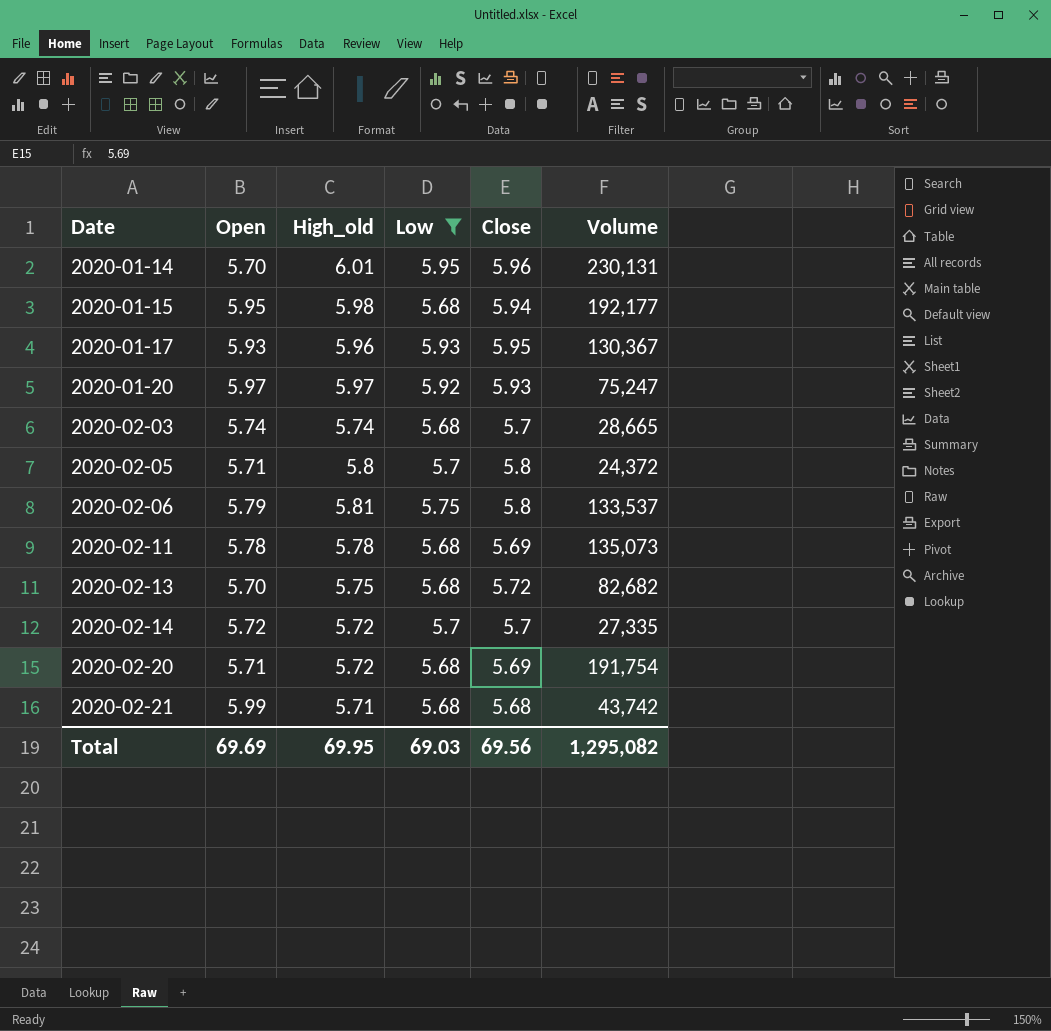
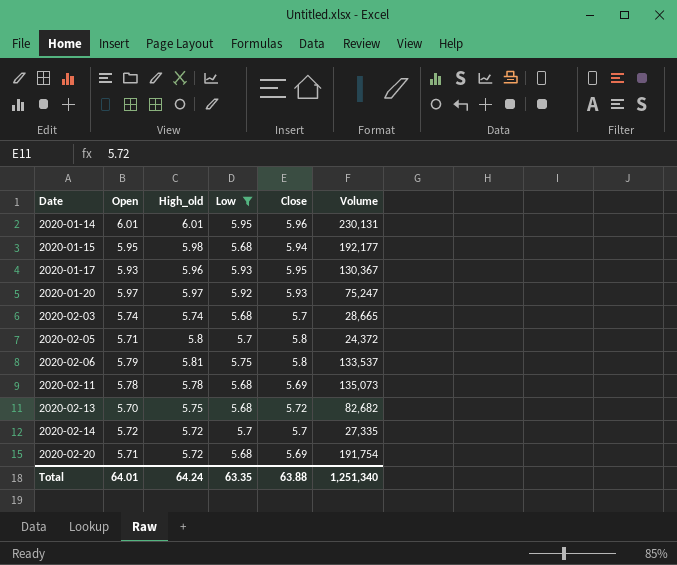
row 2020-02-21: 5.99 | 5.71 | 5.68 | 5.68 | 43,742 -> none
2020-01-14 | Open: 5.70 -> 6.01
Total | Open: 69.69 -> 64.01
Total | High_old: 69.95 -> 64.24
Total | Low: 69.03 -> 63.35
Total | Close: 69.56 -> 63.88
Total | Volume: 1,295,082 -> 1,251,340

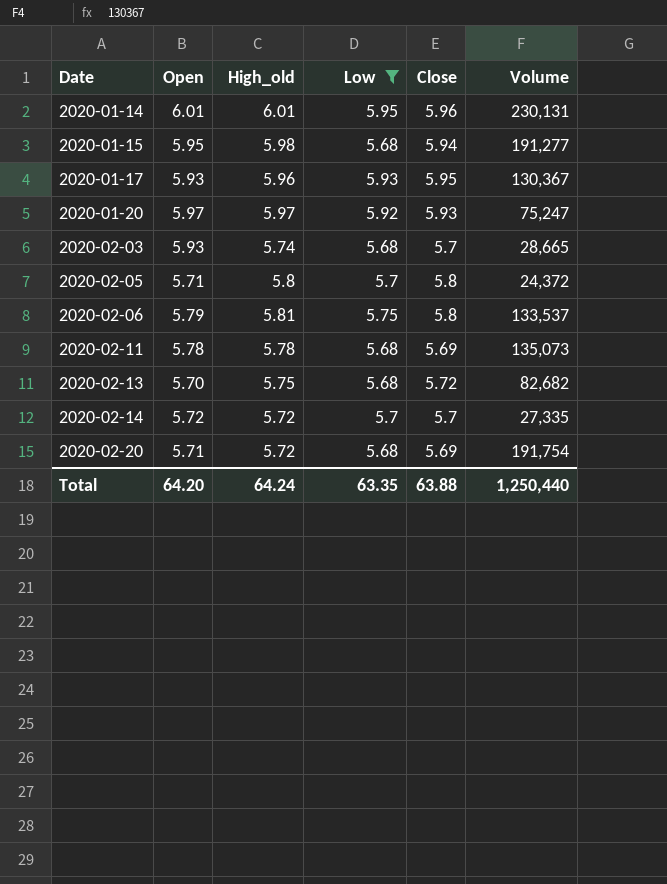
2020-01-15 | Volume: 192,177 -> 191,277
2020-02-03 | Open: 5.74 -> 5.93
Total | Open: 64.01 -> 64.20
Total | Volume: 1,251,340 -> 1,250,440

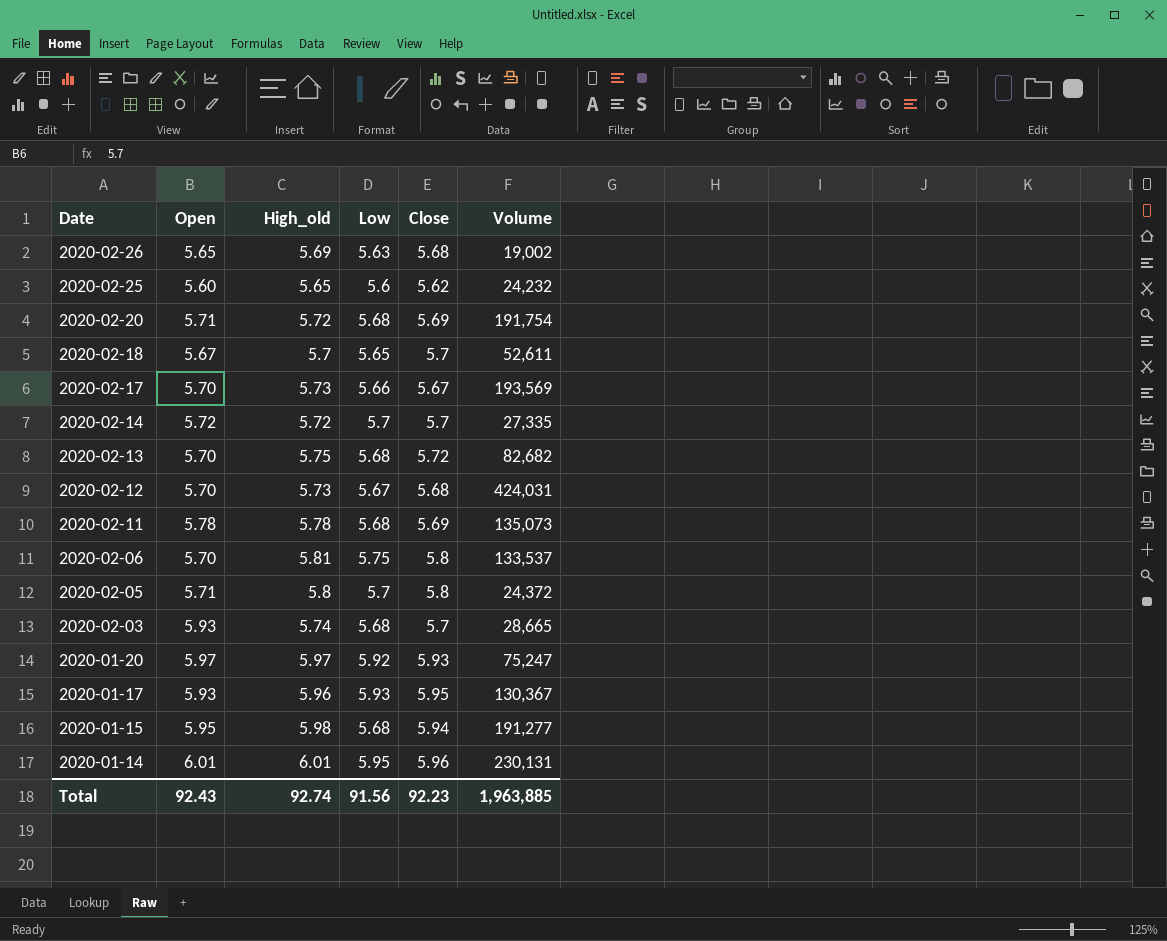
filter: Low >= 5.68 -> none
row order: Date ascending -> Date descending
2020-02-06 | Open: 5.79 -> 5.70
Total | Open: 64.20 -> 92.43
Total | High_old: 64.24 -> 92.74
Total | Low: 63.35 -> 91.56
Total | Close: 63.88 -> 92.23
Total | Volume: 1,250,440 -> 1,963,885

